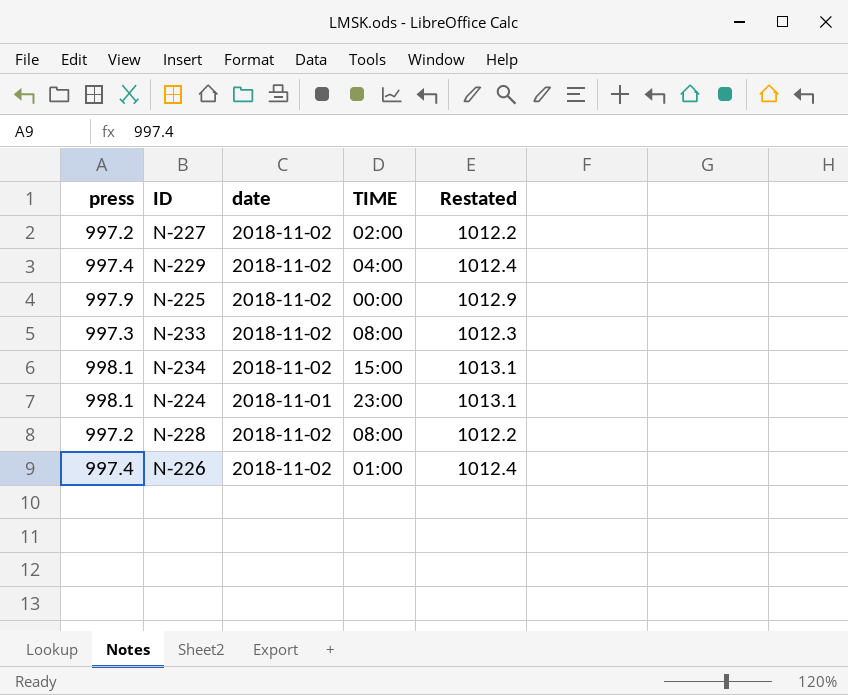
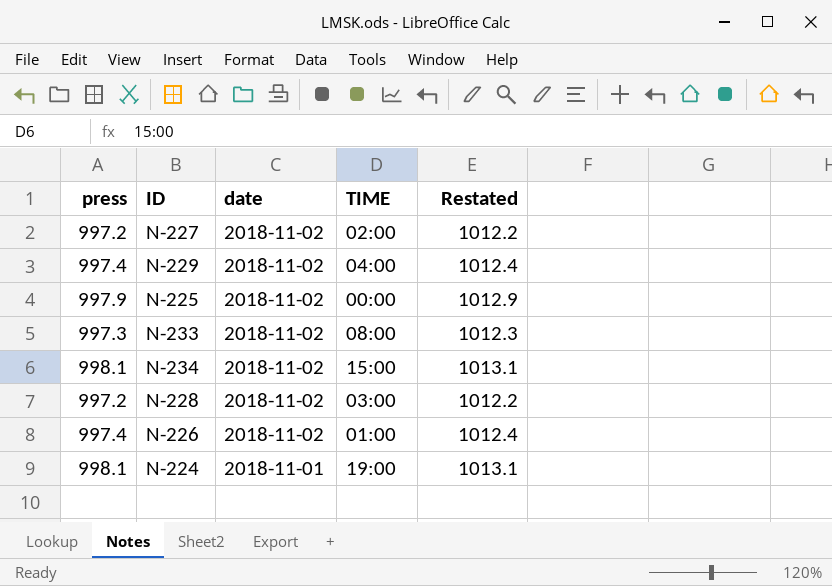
row order: none -> date descending
N-228 | TIME: 08:00 -> 03:00
N-224 | TIME: 23:00 -> 19:00

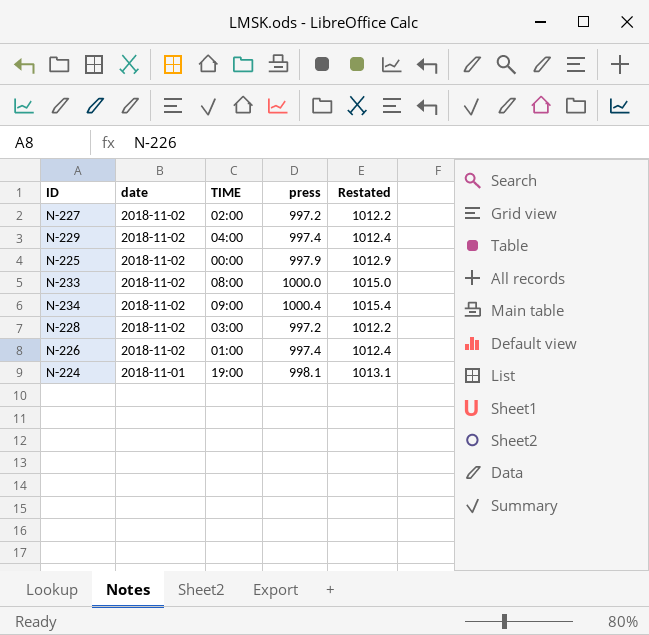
column press | position: 1 -> 4
N-233 | press: 997.3 -> 1000.0
N-233 | Restated: 1012.3 -> 1015.0
N-234 | TIME: 15:00 -> 09:00
N-234 | press: 998.1 -> 1000.4
N-234 | Restated: 1013.1 -> 1015.4

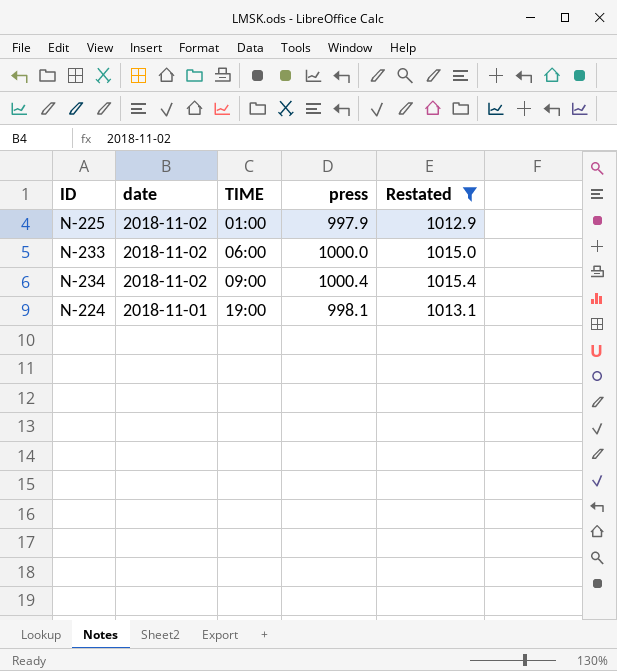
filter: none -> Restated >= 1012.9
N-225 | TIME: 00:00 -> 01:00
N-233 | TIME: 08:00 -> 06:00

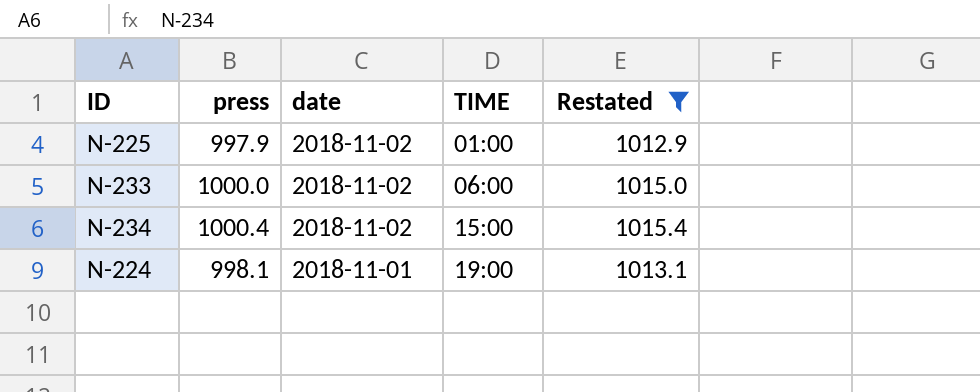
column press | position: 4 -> 2
N-234 | TIME: 09:00 -> 15:00

